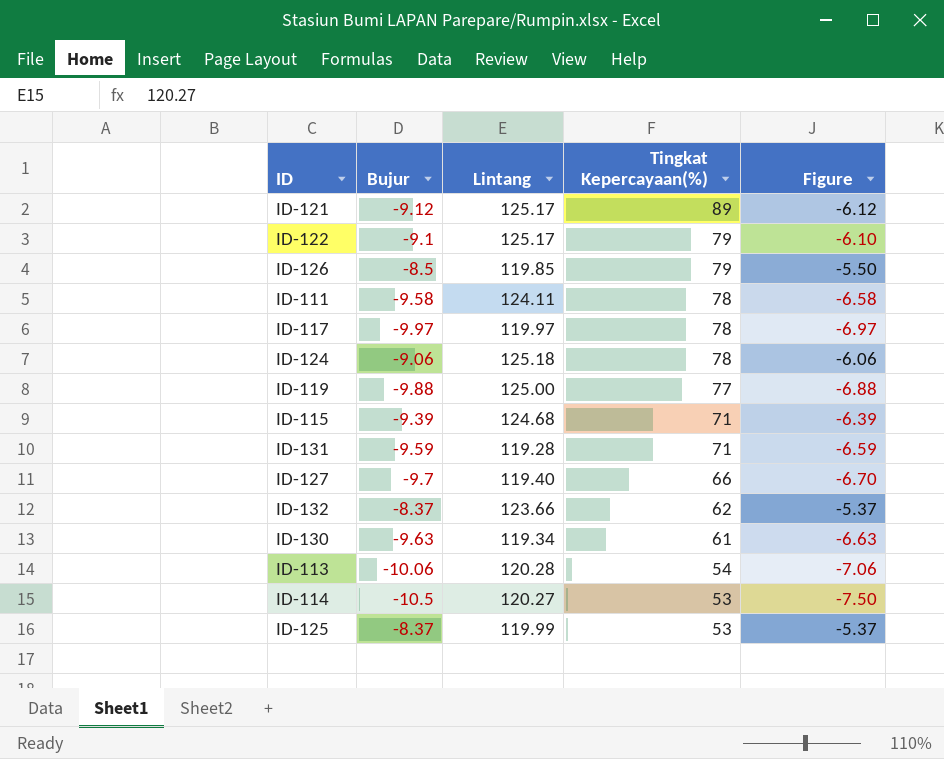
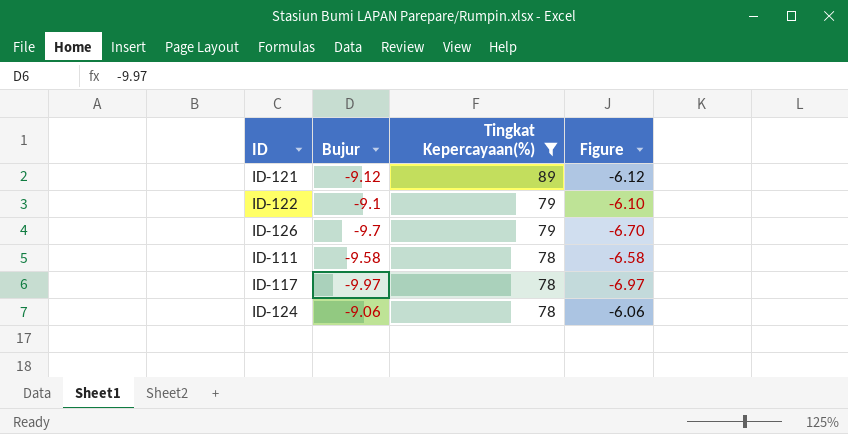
filter: none -> Tingkat Kepercayaan(%) >= 78
column Lintang | position: 3 -> none
ID-126 | Bujur: -8.5 -> -9.7
ID-126 | Figure: -5.50 -> -6.70

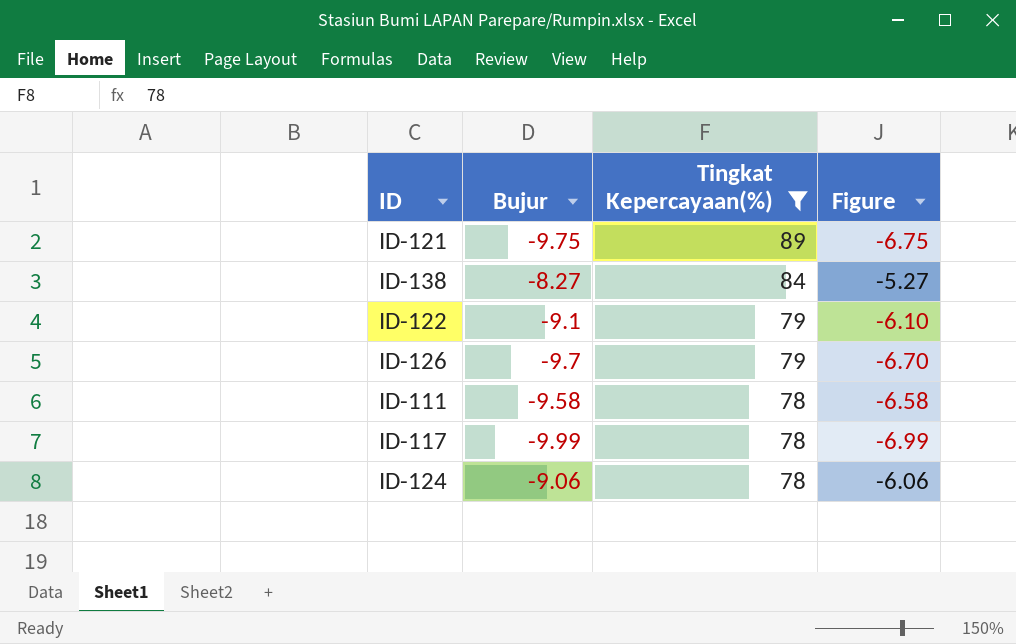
ID-121 | Bujur: -9.12 -> -9.75
ID-121 | Figure: -6.12 -> -6.75
row ID-138: none -> -8.27 | 84 | -5.27
ID-117 | Bujur: -9.97 -> -9.99
ID-117 | Figure: -6.97 -> -6.99

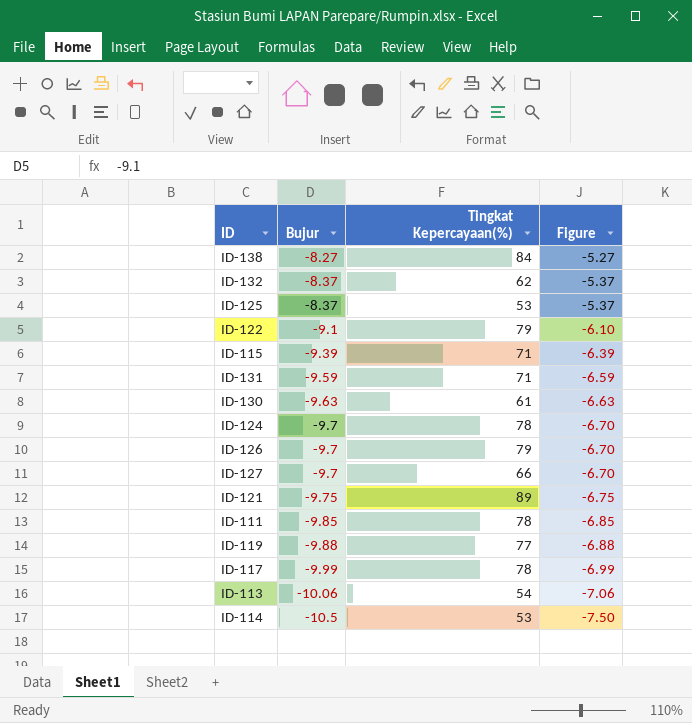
filter: Tingkat Kepercayaan(%) >= 78 -> none
row order: Tingkat Kepercayaan(%) descending -> Bujur descending
ID-124 | Bujur: -9.06 -> -9.7
ID-124 | Figure: -6.06 -> -6.70
ID-111 | Bujur: -9.58 -> -9.85
ID-111 | Figure: -6.58 -> -6.85

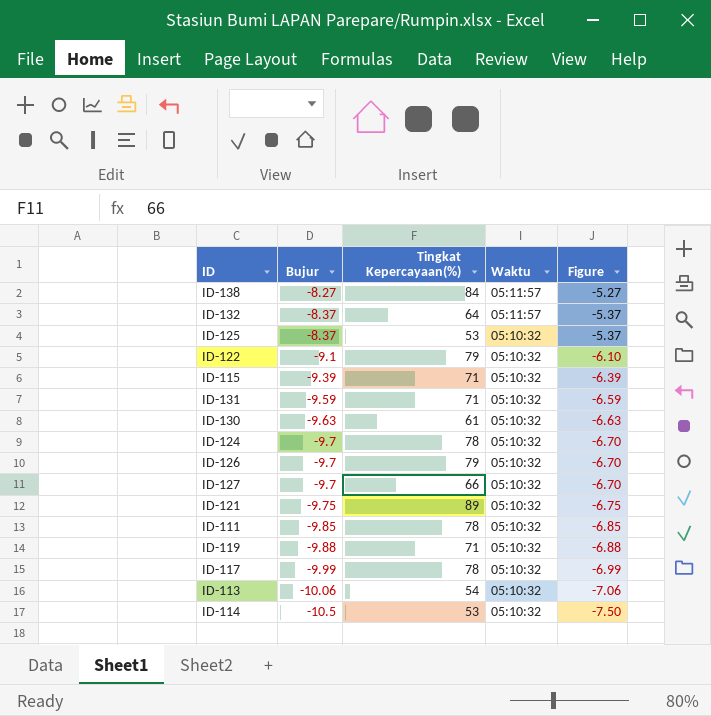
column Waktu | position: none -> 4
ID-132 | Tingkat Kepercayaan(%): 62 -> 64
ID-119 | Tingkat Kepercayaan(%): 77 -> 71

